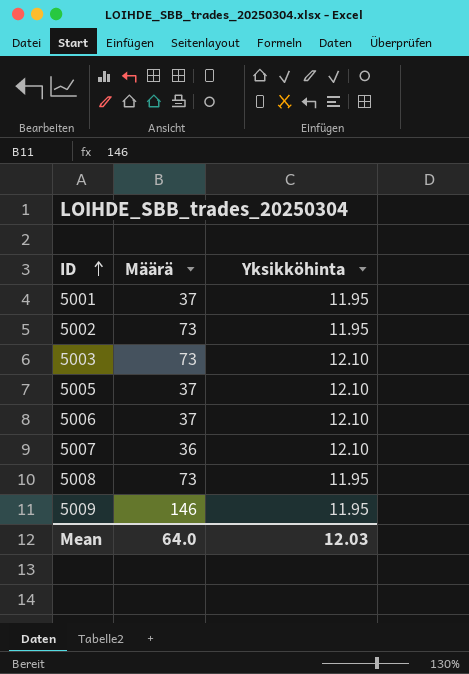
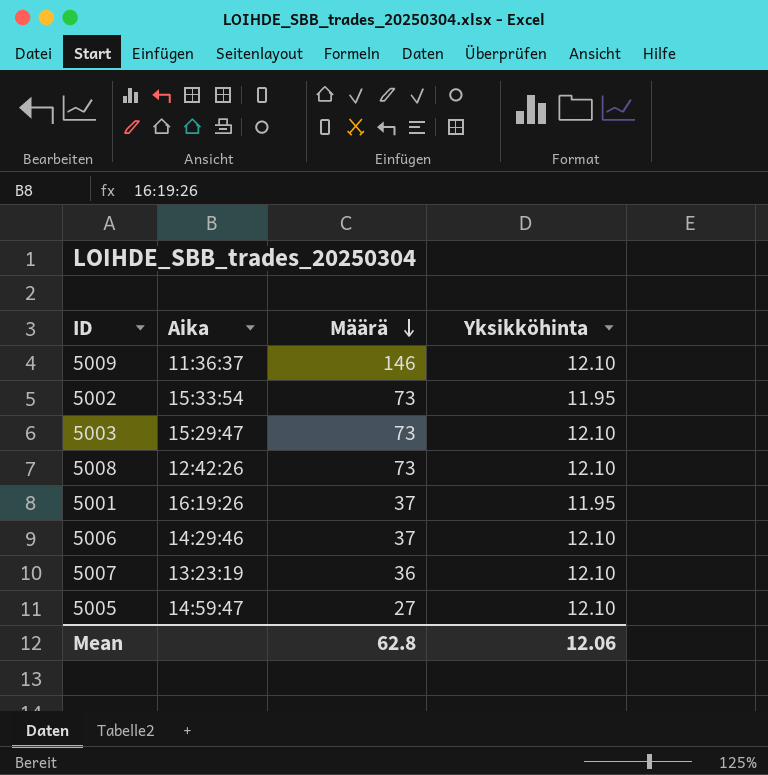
row order: ID ascending -> Määrä descending
column Aika | position: none -> 2
5009 | Yksikköhinta: 11.95 -> 12.10
5008 | Yksikköhinta: 11.95 -> 12.10
5005 | Määrä: 37 -> 27
Mean | Määrä: 64.0 -> 62.8
Mean | Yksikköhinta: 12.03 -> 12.06

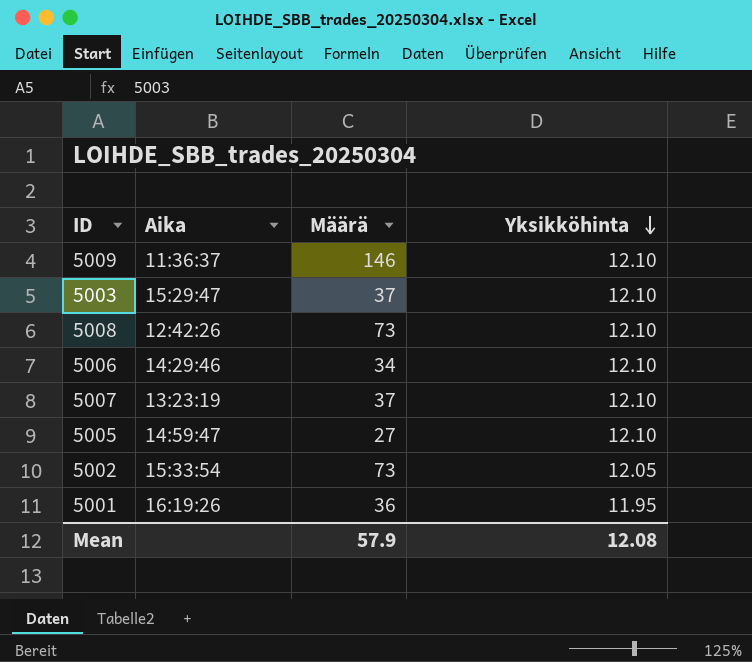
row order: Määrä descending -> Yksikköhinta descending
5003 | Määrä: 73 -> 37
5006 | Määrä: 37 -> 34
5007 | Määrä: 36 -> 37
5002 | Yksikköhinta: 11.95 -> 12.05
5001 | Määrä: 37 -> 36
Mean | Määrä: 62.8 -> 57.9
Mean | Yksikköhinta: 12.06 -> 12.08

